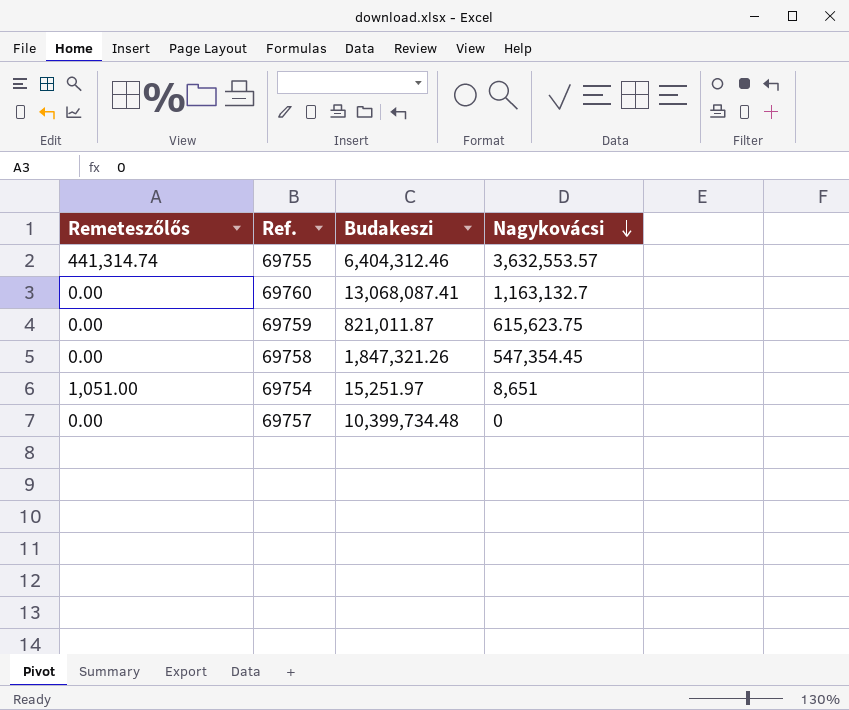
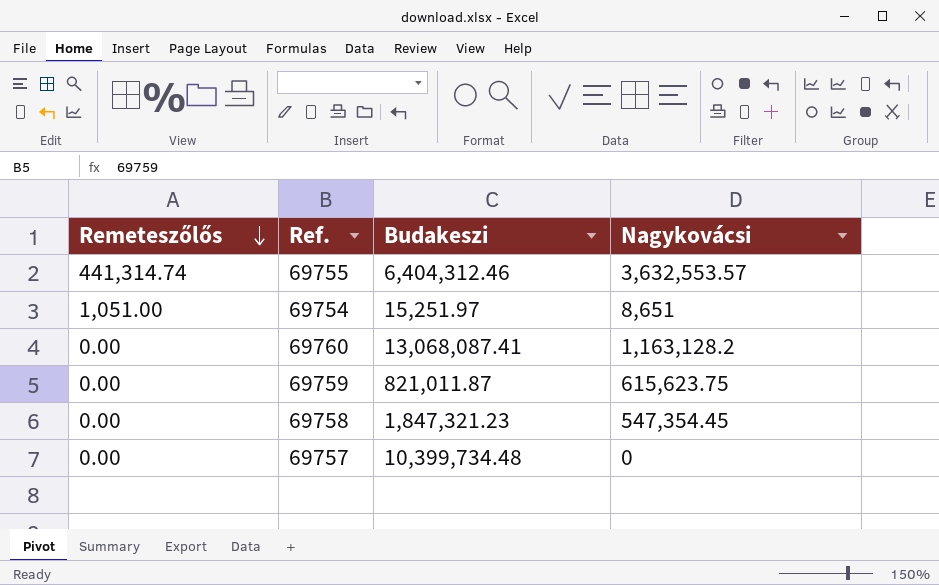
row order: Nagykovácsi descending -> Remeteszőlős descending
69760 | Nagykovácsi: 1,163,132.7 -> 1,163,128.2
69758 | Budakeszi: 1,847,321.26 -> 1,847,321.23

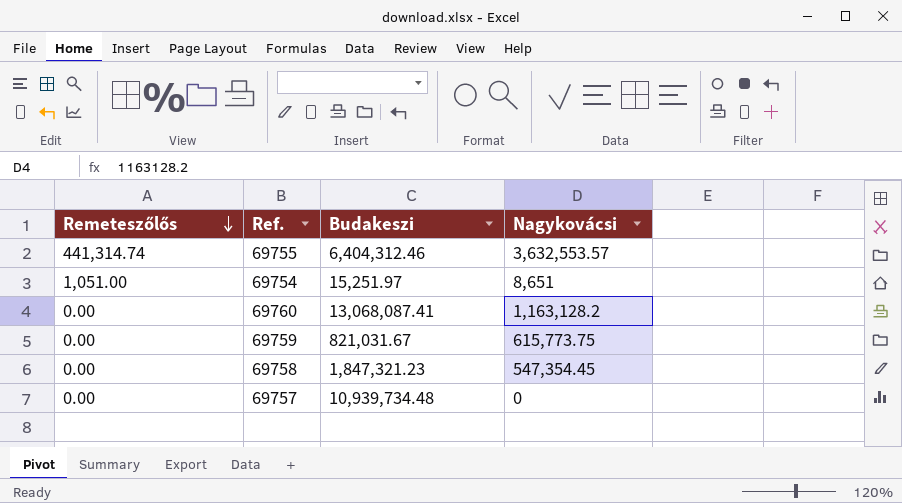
69759 | Budakeszi: 821,011.87 -> 821,031.67
69759 | Nagykovácsi: 615,623.75 -> 615,773.75
69757 | Budakeszi: 10,399,734.48 -> 10,939,734.48

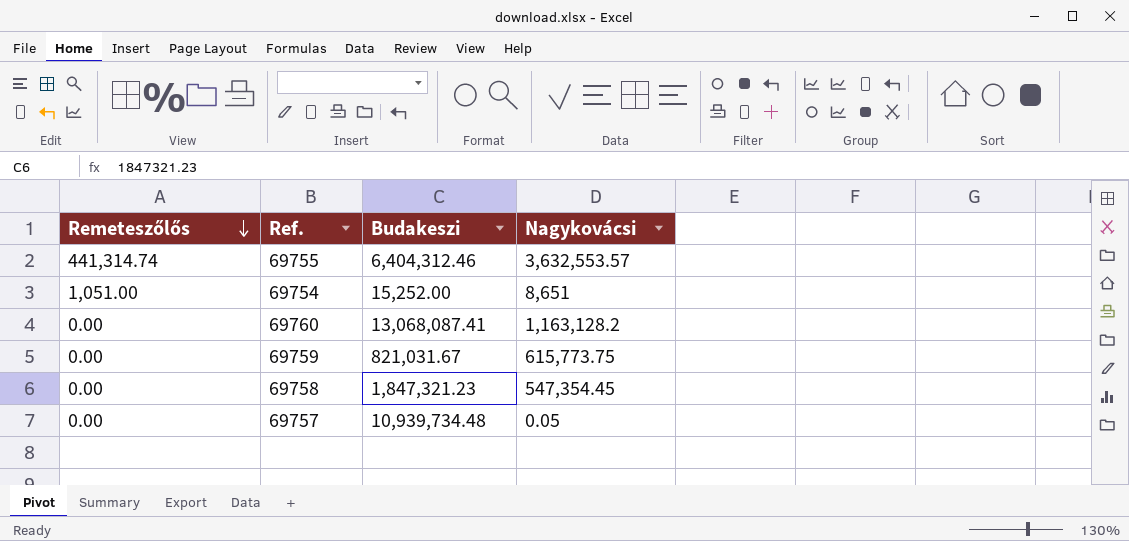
69754 | Budakeszi: 15,251.97 -> 15,252.00
69757 | Nagykovácsi: 0 -> 0.05

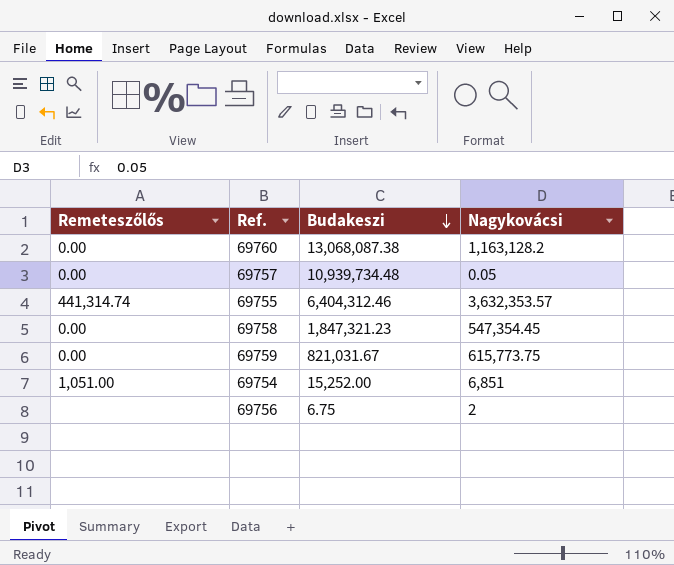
row order: Remeteszőlős descending -> Budakeszi descending
69760 | Budakeszi: 13,068,087.41 -> 13,068,087.38
69755 | Nagykovácsi: 3,632,553.57 -> 3,632,353.57
69754 | Nagykovácsi: 8,651 -> 6,851
row 69756: none -> none | 6.75 | 2

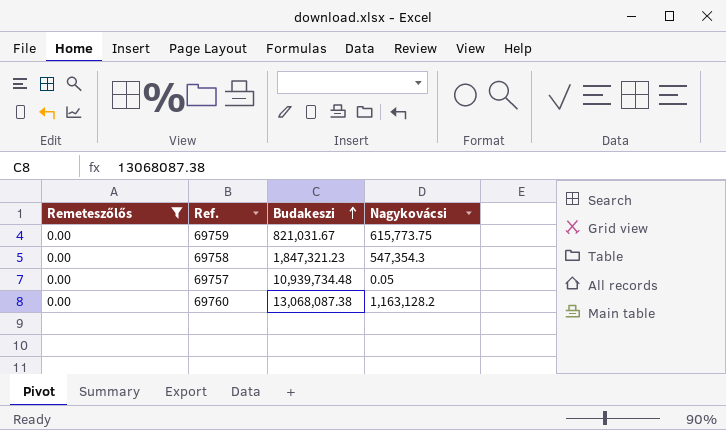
filter: none -> Remeteszőlős = 0.00
row order: Budakeszi descending -> Budakeszi ascending
69758 | Nagykovácsi: 547,354.45 -> 547,354.3

